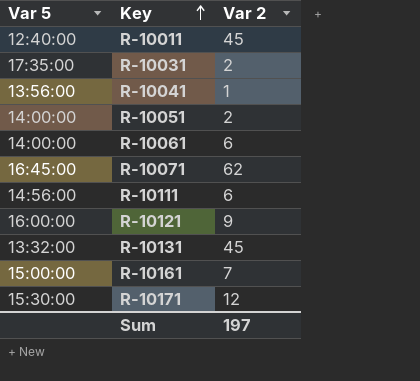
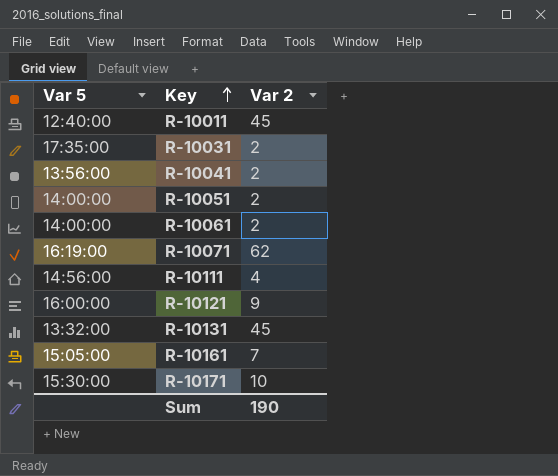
R-10041 | Var 2: 1 -> 2
R-10061 | Var 2: 6 -> 2
R-10071 | Var 5: 16:45:00 -> 16:19:00
R-10111 | Var 2: 6 -> 4
R-10161 | Var 5: 15:00:00 -> 15:05:00
R-10171 | Var 2: 12 -> 10
Sum | Var 2: 197 -> 190

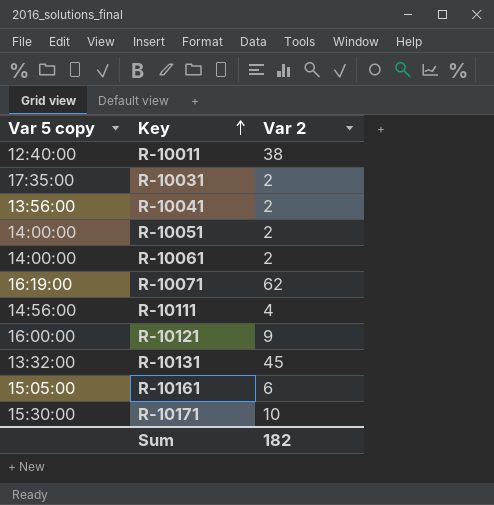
column name: Var 5 -> Var 5 copy
R-10011 | Var 2: 45 -> 38
R-10161 | Var 2: 7 -> 6
Sum | Var 2: 190 -> 182

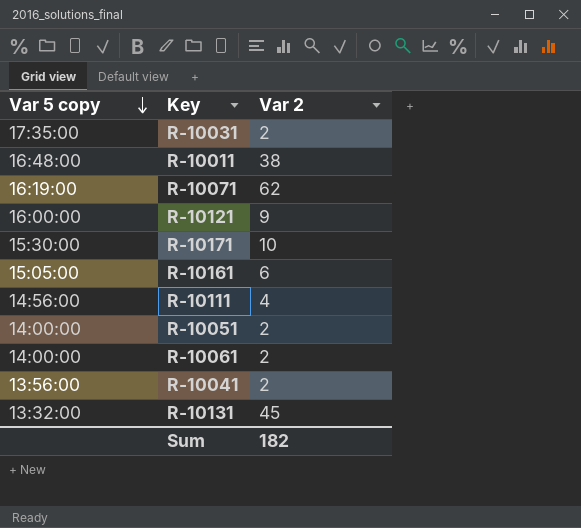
row order: Key ascending -> Var 5 copy descending
R-10011 | Var 5 copy: 12:40:00 -> 16:48:00

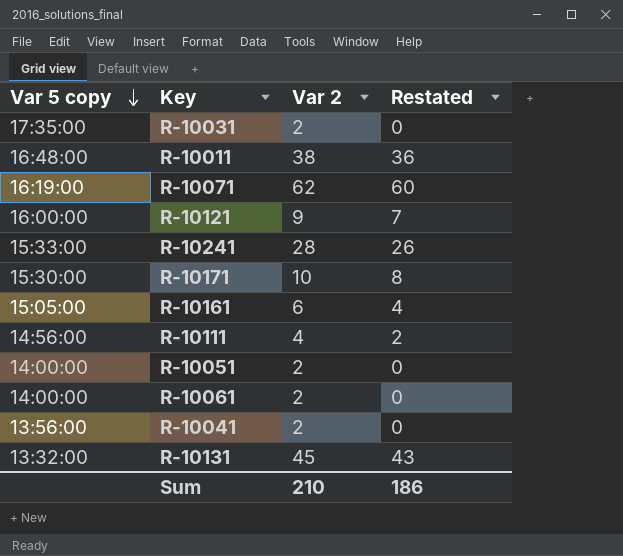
column Restated | formula: none -> [Var 2] - 2
row R-10241: none -> 15:33:00 | 28 | 26
Sum | Var 2: 182 -> 210

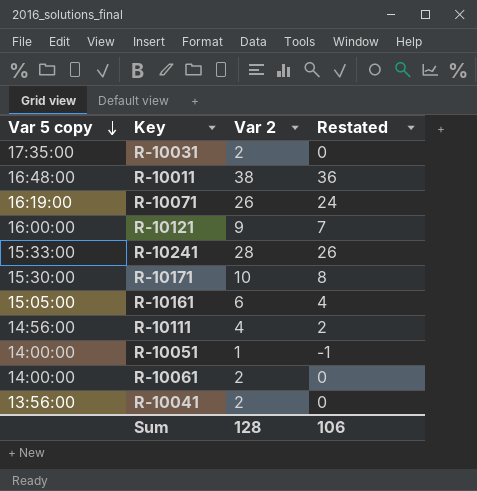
row R-10131: 13:32:00 | 45 | 43 -> none
R-10071 | Var 2: 62 -> 26
R-10071 | Restated: 60 -> 24
R-10051 | Var 2: 2 -> 1
R-10051 | Restated: 0 -> -1
Sum | Var 2: 210 -> 128
Sum | Restated: 186 -> 106

